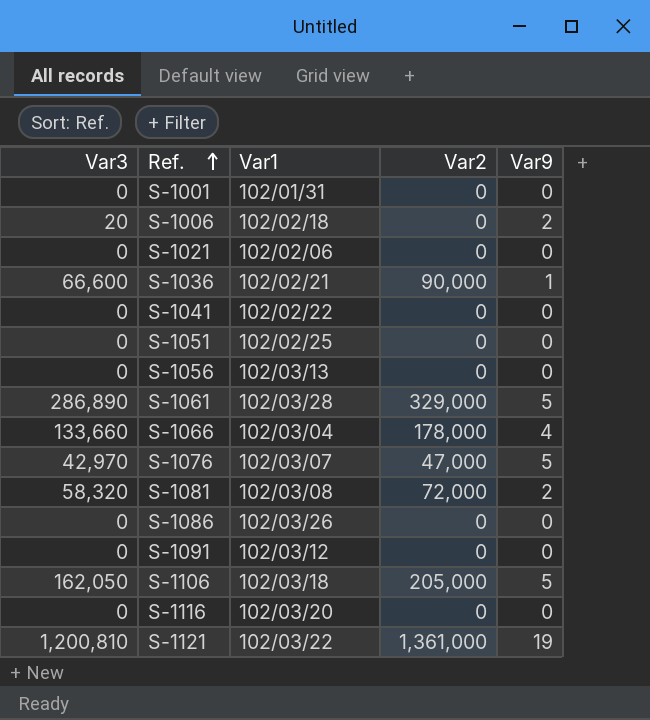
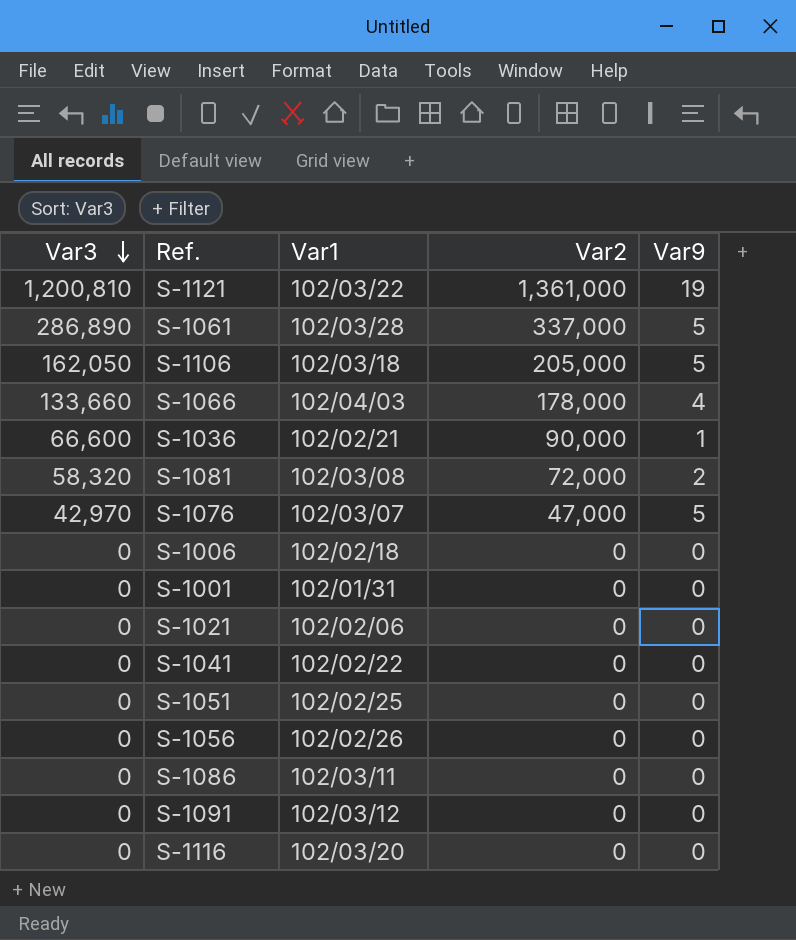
row order: Ref. ascending -> Var3 descending
S-1061 | Var2: 329,000 -> 337,000
S-1066 | Var1: 102/03/04 -> 102/04/03
S-1006 | Var3: 20 -> 0
S-1006 | Var9: 2 -> 0
S-1056 | Var1: 102/03/13 -> 102/02/26
S-1086 | Var1: 102/03/26 -> 102/03/11

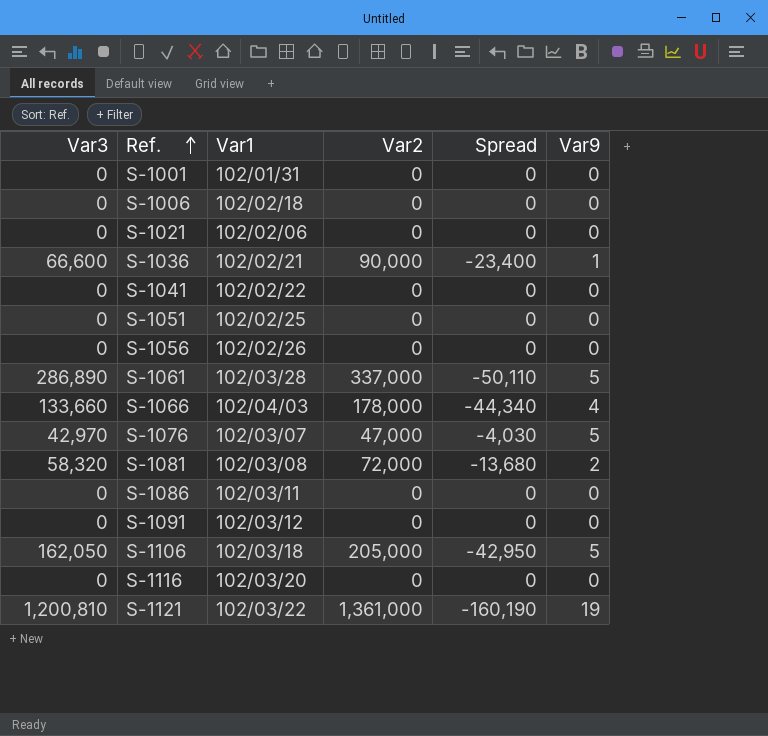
row order: Var3 descending -> Ref. ascending
column Spread | formula: none -> [Var3] - [Var2]

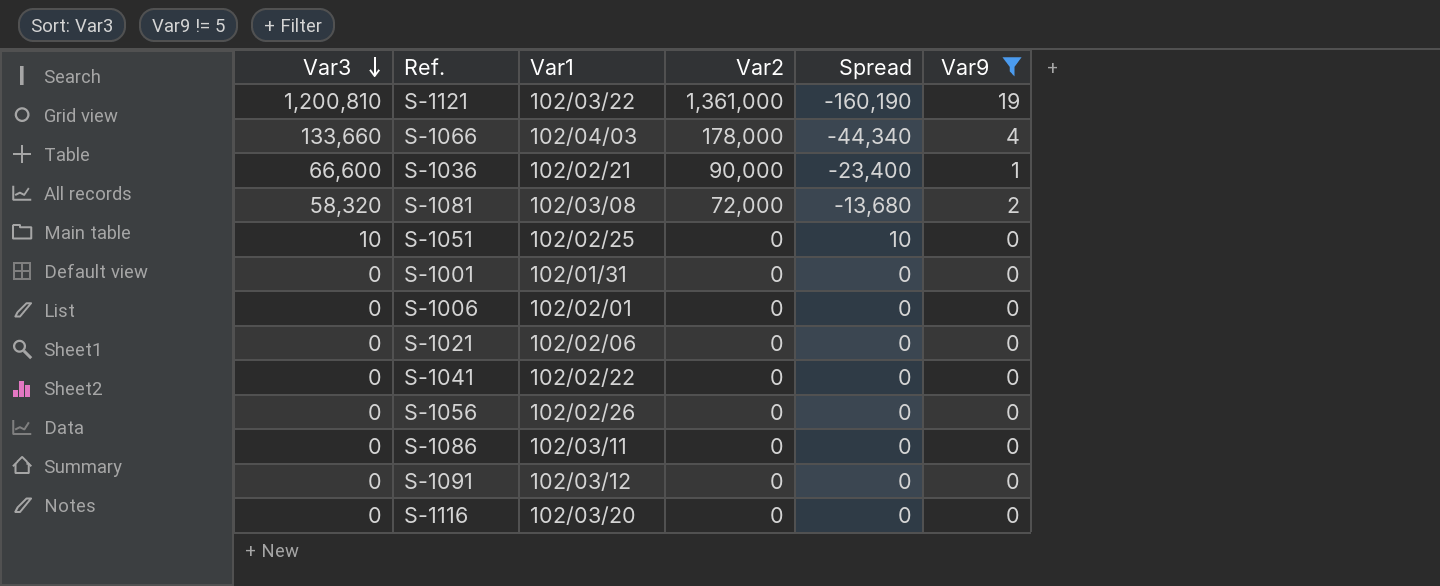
filter: none -> Var9 != 5
row order: Ref. ascending -> Var3 descending
S-1051 | Var3: 0 -> 10
S-1051 | Spread: 0 -> 10
S-1006 | Var1: 102/02/18 -> 102/02/01

